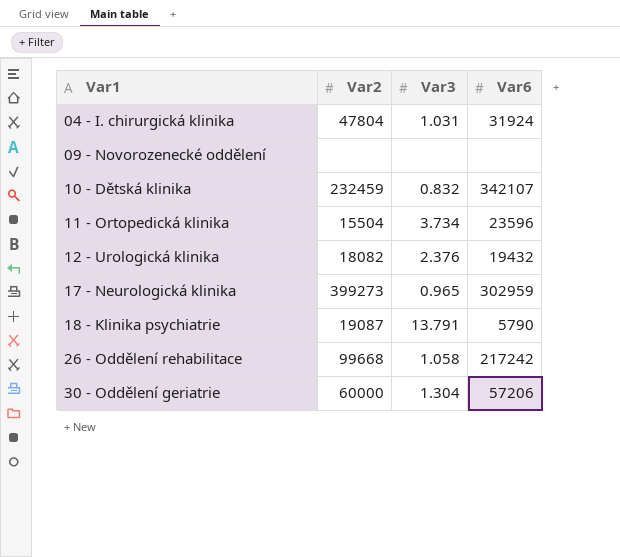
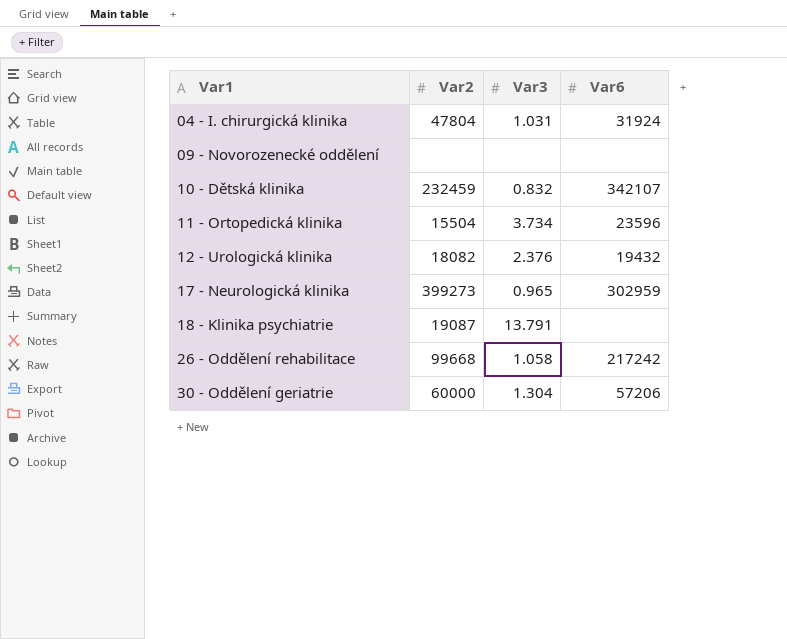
18 - Klinika psychiatrie | Var6: 5790 -> none

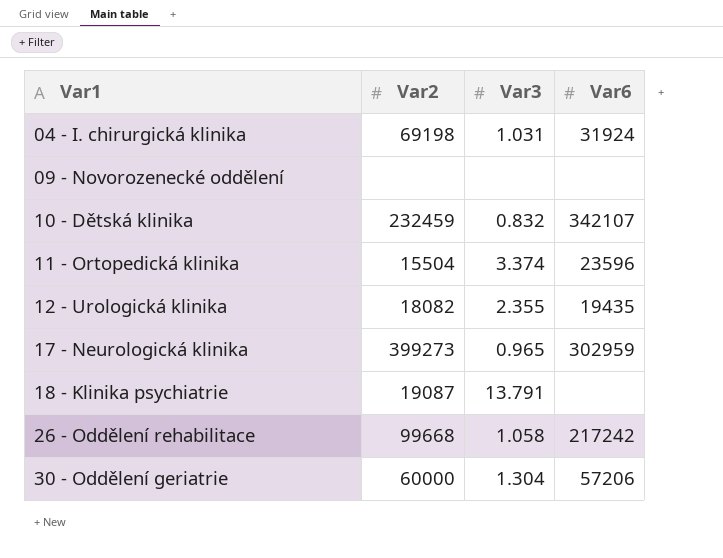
04 - I. chirurgická klinika | Var2: 47804 -> 69198
11 - Ortopedická klinika | Var3: 3.734 -> 3.374
12 - Urologická klinika | Var3: 2.376 -> 2.355
12 - Urologická klinika | Var6: 19432 -> 19435

